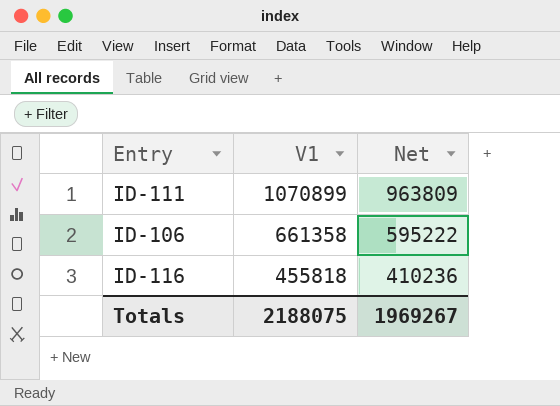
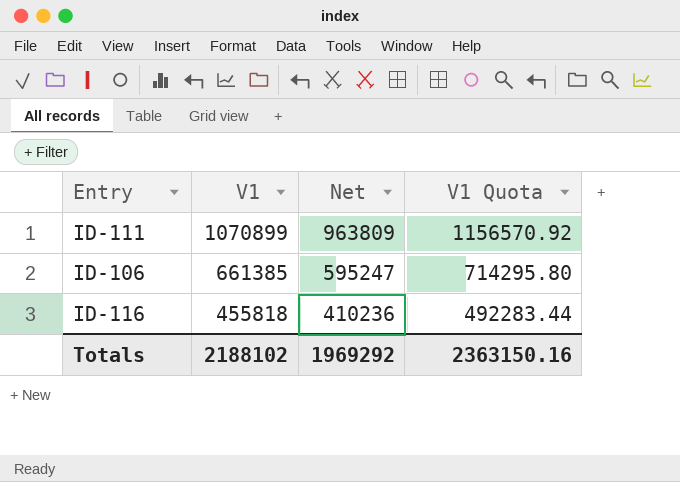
column V1 Quota | formula: none -> [V1] * 1.08
ID-106 | V1: 661358 -> 661385
ID-106 | Net: 595222 -> 595247
Totals | V1: 2188075 -> 2188102
Totals | Net: 1969267 -> 1969292

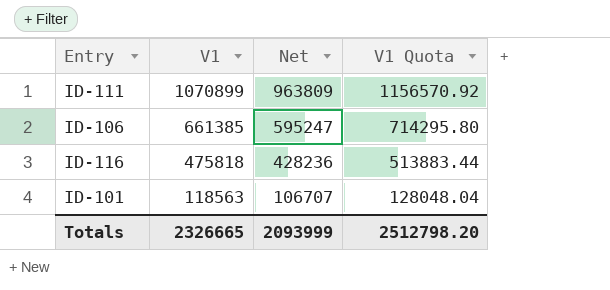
ID-116 | V1: 455818 -> 475818
ID-116 | Net: 410236 -> 428236
ID-116 | V1 Quota: 492283.44 -> 513883.44
row ID-101: none -> 118563 | 106707 | 128048.04
Totals | V1: 2188102 -> 2326665
Totals | Net: 1969292 -> 2093999
Totals | V1 Quota: 2363150.16 -> 2512798.20

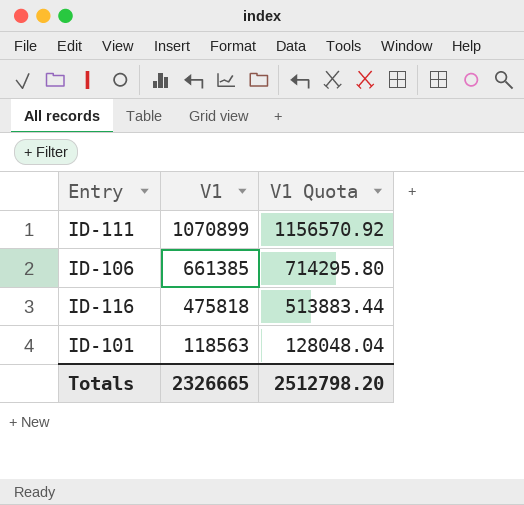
column Net | formula: [V1] * 0.9 -> none

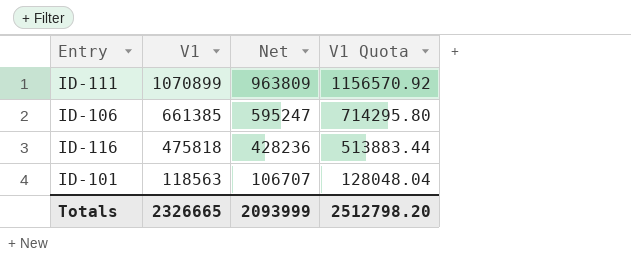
column Net | formula: none -> [V1] * 0.9

